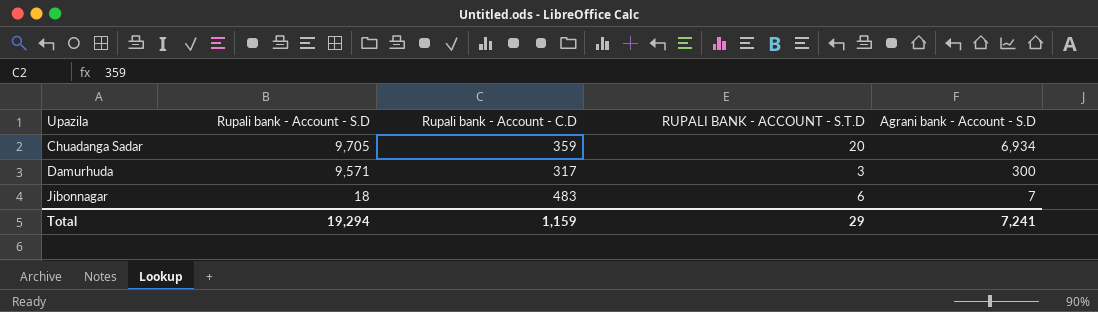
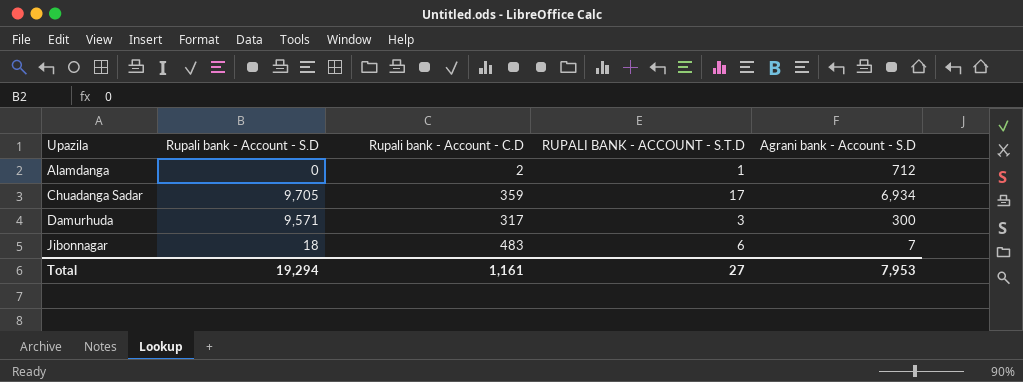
row Alamdanga: none -> 0 | 2 | 1 | 712
Chuadanga Sadar | RUPALI BANK - ACCOUNT - S.T.D: 20 -> 17
Total | Rupali bank - Account - C.D: 1,159 -> 1,161
Total | RUPALI BANK - ACCOUNT - S.T.D: 29 -> 27
Total | Agrani bank - Account - S.D: 7,241 -> 7,953

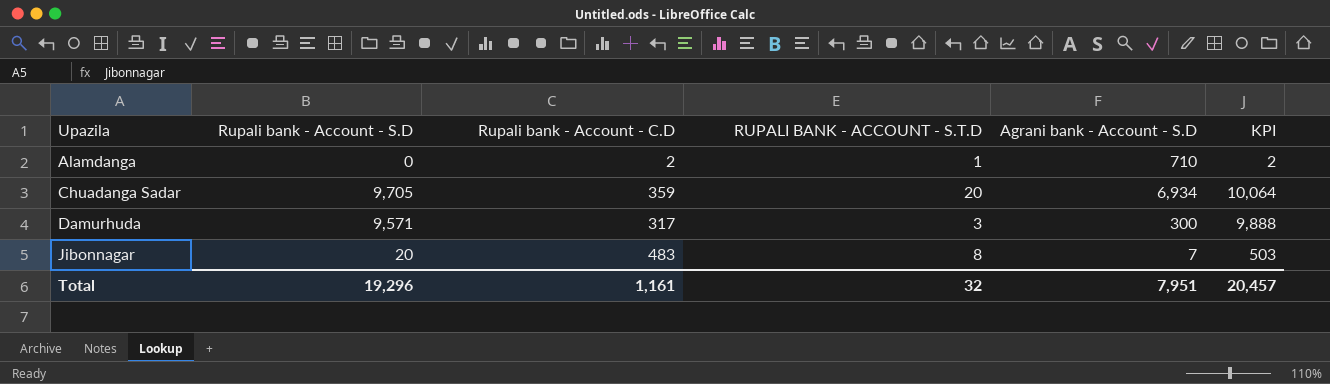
column KPI | formula: none -> [Rupali bank - Account - S.D] + [Rupali bank - Account - C.D]
Alamdanga | Agrani bank - Account - S.D: 712 -> 710
Chuadanga Sadar | RUPALI BANK - ACCOUNT - S.T.D: 17 -> 20
Jibonnagar | Rupali bank - Account - S.D: 18 -> 20
Jibonnagar | RUPALI BANK - ACCOUNT - S.T.D: 6 -> 8
Total | Rupali bank - Account - S.D: 19,294 -> 19,296
Total | RUPALI BANK - ACCOUNT - S.T.D: 27 -> 32
Total | Agrani bank - Account - S.D: 7,953 -> 7,951

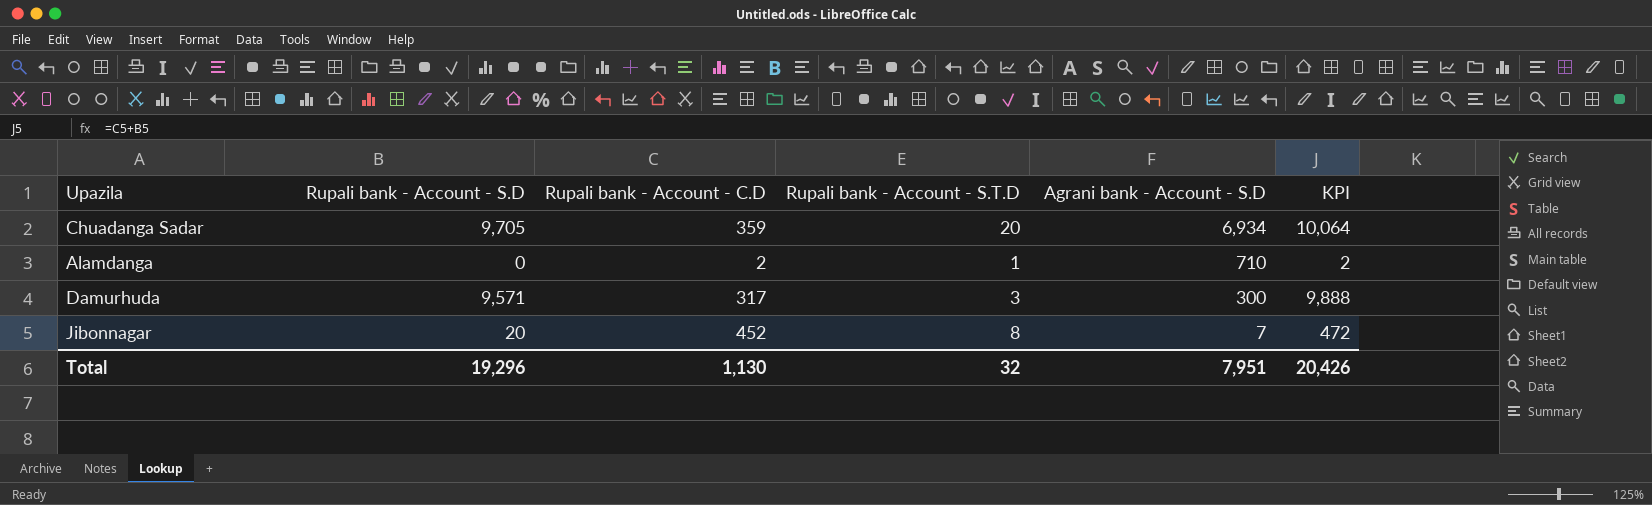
row order: Upazila ascending -> Agrani bank - Account - S.D descending
column name: RUPALI BANK - ACCOUNT - S.T.D -> Rupali bank - Account - S.T.D
Jibonnagar | Rupali bank - Account - C.D: 483 -> 452
Jibonnagar | KPI: 503 -> 472
Total | Rupali bank - Account - C.D: 1,161 -> 1,130
Total | KPI: 20,457 -> 20,426

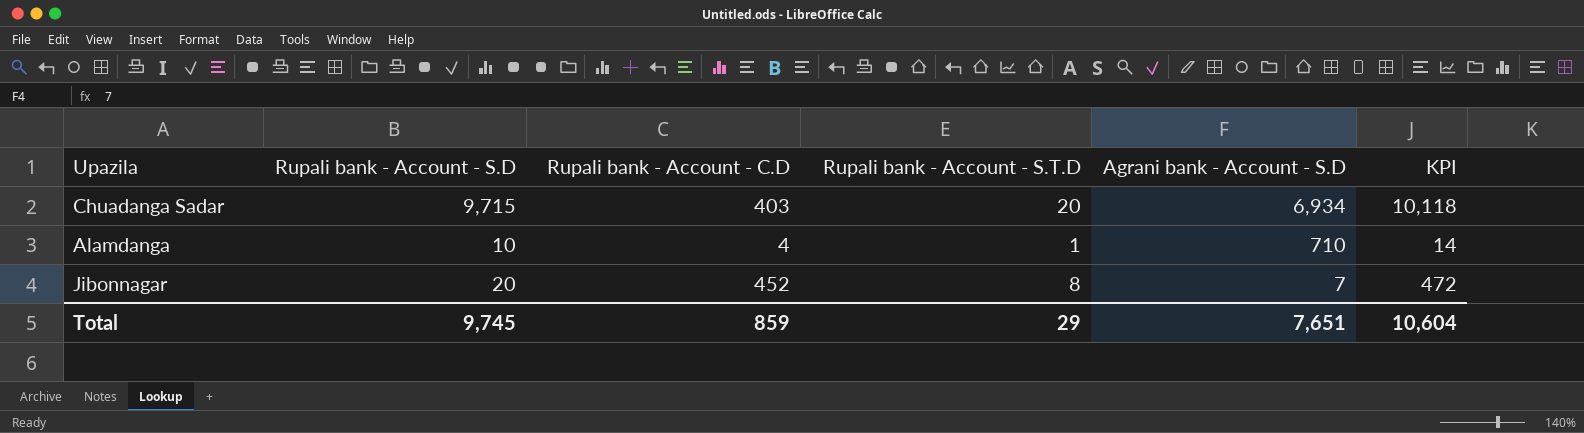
row Damurhuda: 9,571 | 317 | 3 | 300 | 9,888 -> none
Chuadanga Sadar | Rupali bank - Account - S.D: 9,705 -> 9,715
Chuadanga Sadar | Rupali bank - Account - C.D: 359 -> 403
Chuadanga Sadar | KPI: 10,064 -> 10,118
Alamdanga | Rupali bank - Account - S.D: 0 -> 10
Alamdanga | Rupali bank - Account - C.D: 2 -> 4
Alamdanga | KPI: 2 -> 14
Total | Rupali bank - Account - S.D: 19,296 -> 9,745
Total | Rupali bank - Account - C.D: 1,130 -> 859
Total | Rupali bank - Account - S.T.D: 32 -> 29
Total | Agrani bank - Account - S.D: 7,951 -> 7,651
Total | KPI: 20,426 -> 10,604

